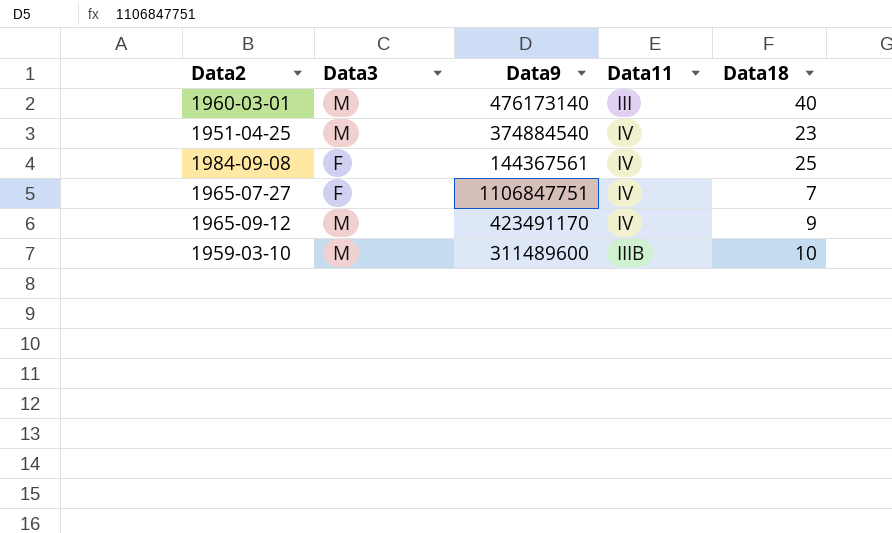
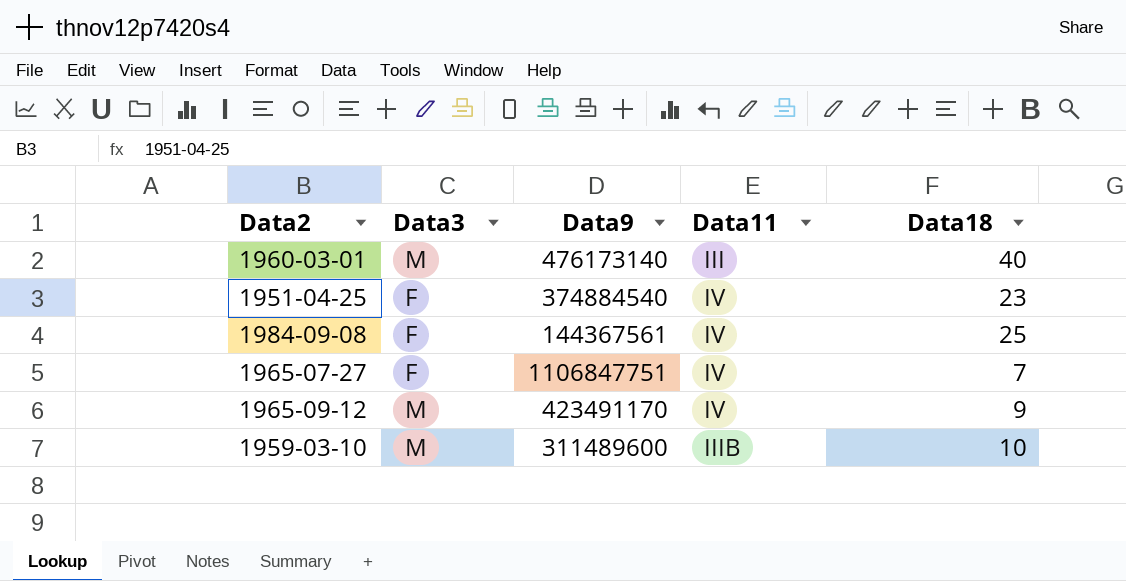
1951-04-25 | Data3: M -> F

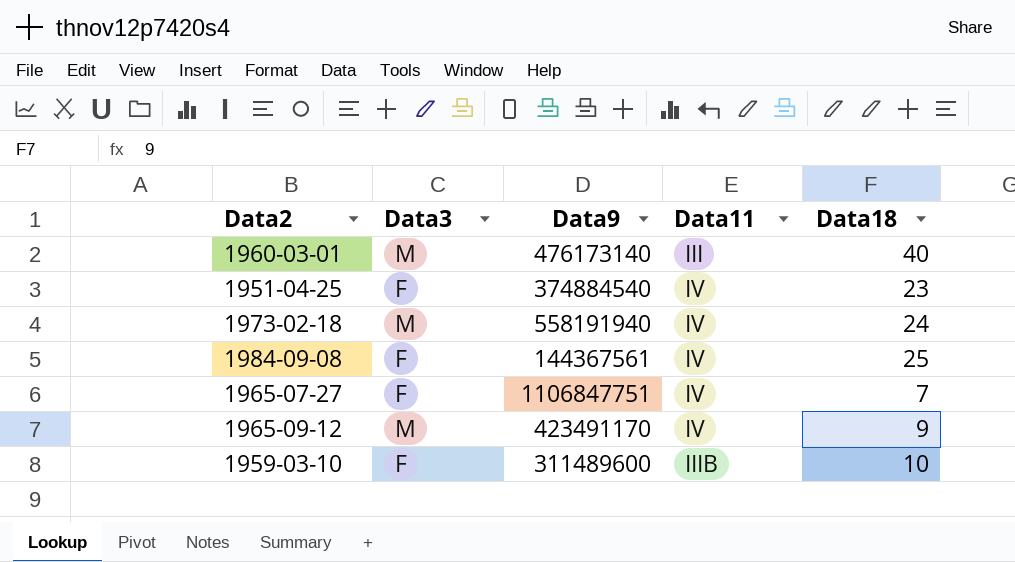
row 1973-02-18: none -> M | 558191940 | IV | 24
1959-03-10 | Data3: M -> F

